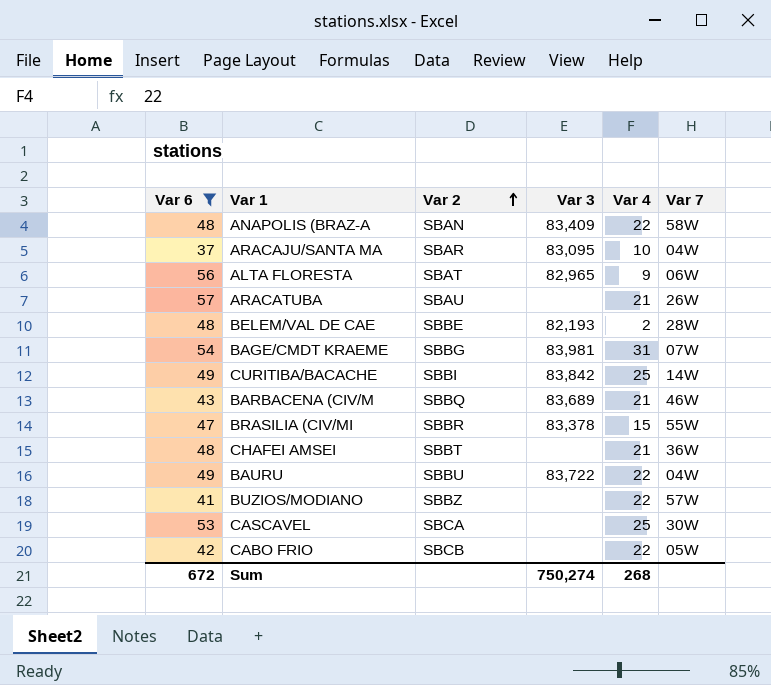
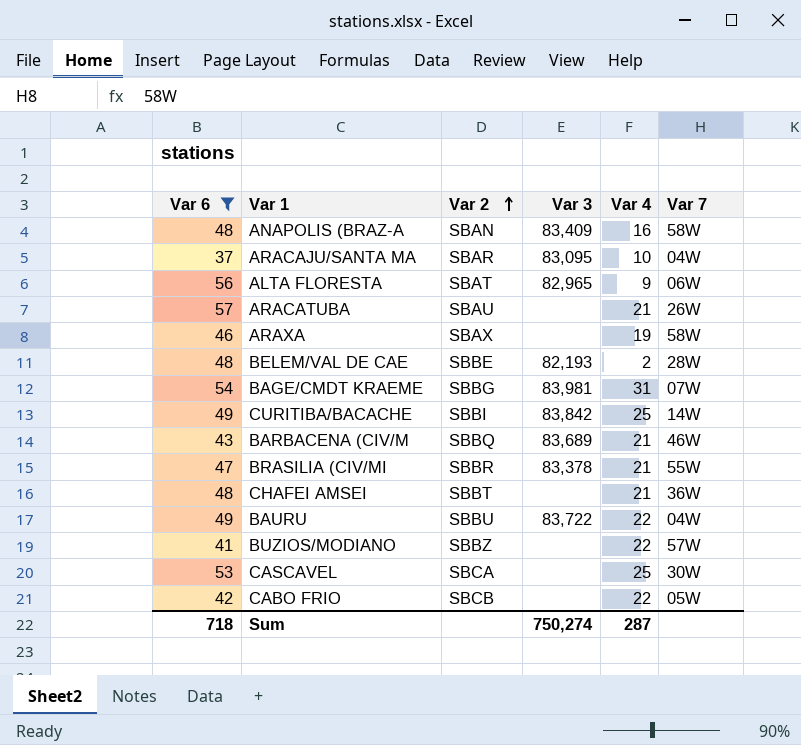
ANAPOLIS (BRAZ-A | Var 4: 22 -> 16
row ARAXA: none -> 46 | SBAX | none | 19 | 58W
BRASILIA (CIV/MI | Var 4: 15 -> 21
Sum | Var 6: 672 -> 718
Sum | Var 4: 268 -> 287

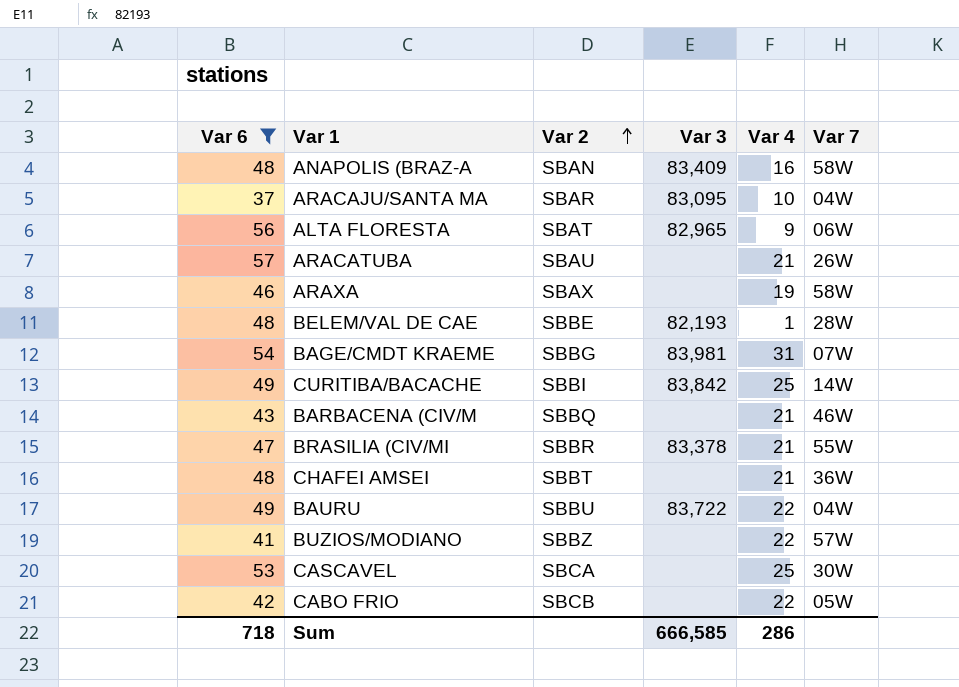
BELEM/VAL DE CAE | Var 4: 2 -> 1
BARBACENA (CIV/M | Var 3: 83,689 -> none
Sum | Var 3: 750,274 -> 666,585
Sum | Var 4: 287 -> 286

